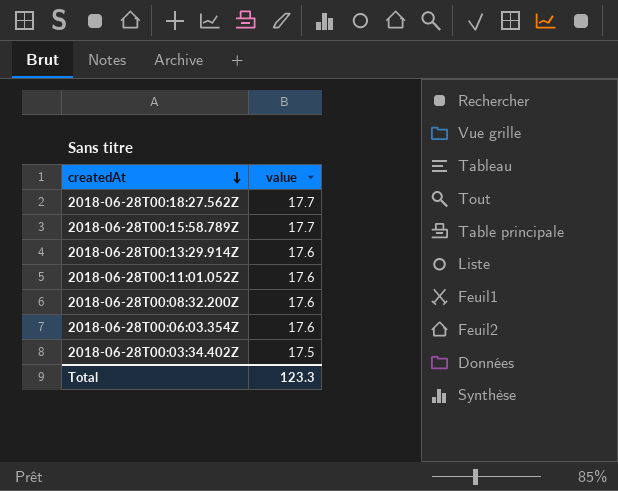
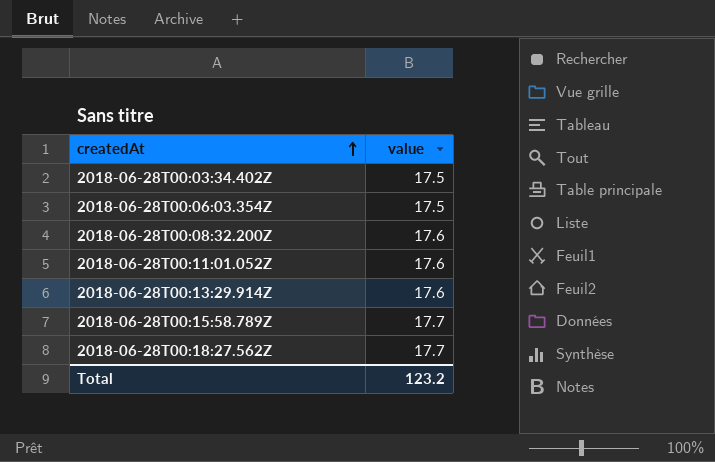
row order: createdAt descending -> createdAt ascending
2018-06-28T00:06:03.354Z | value: 17.6 -> 17.5
Total | value: 123.3 -> 123.2

